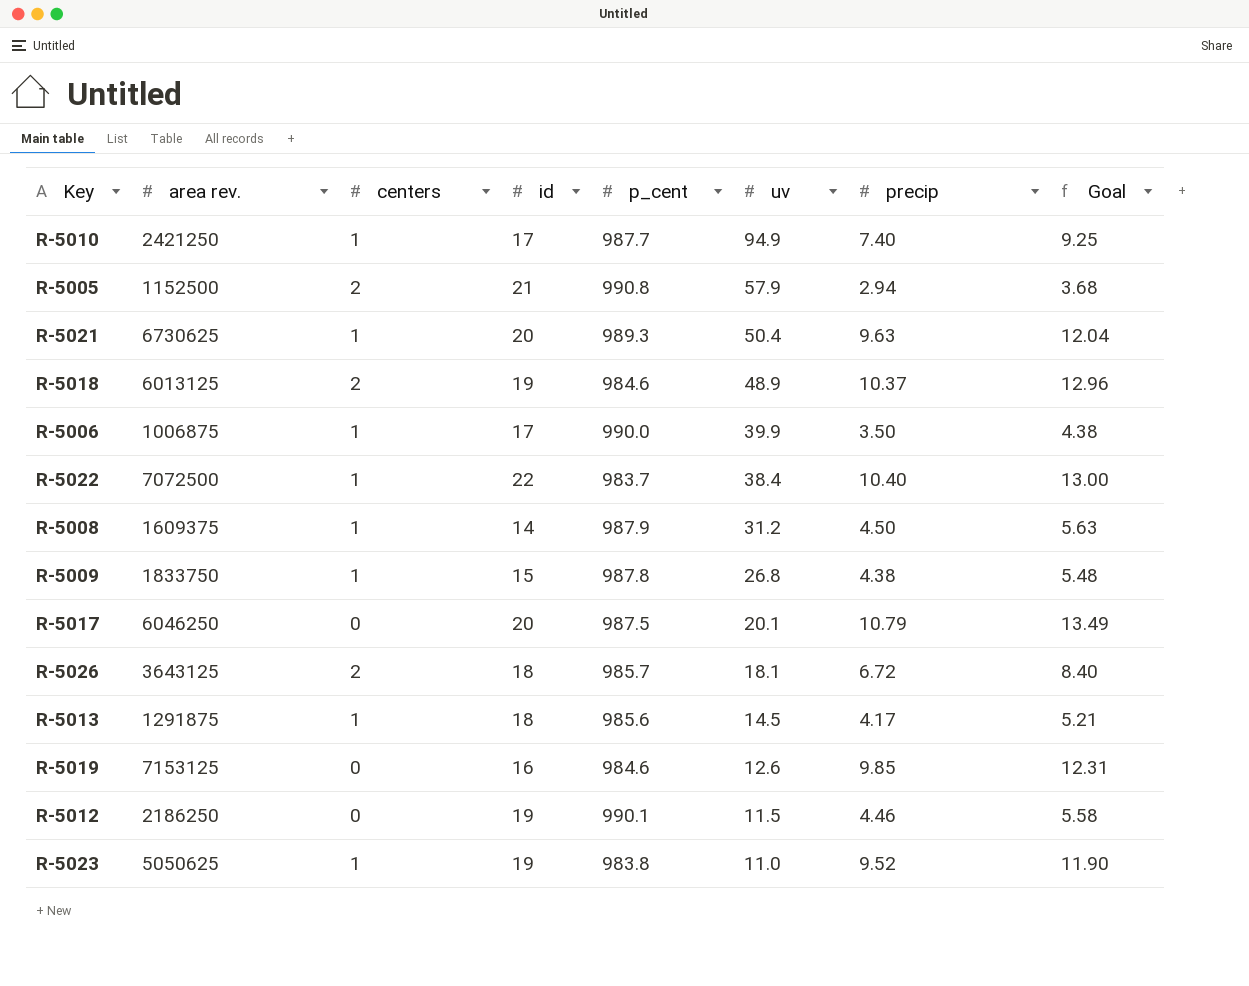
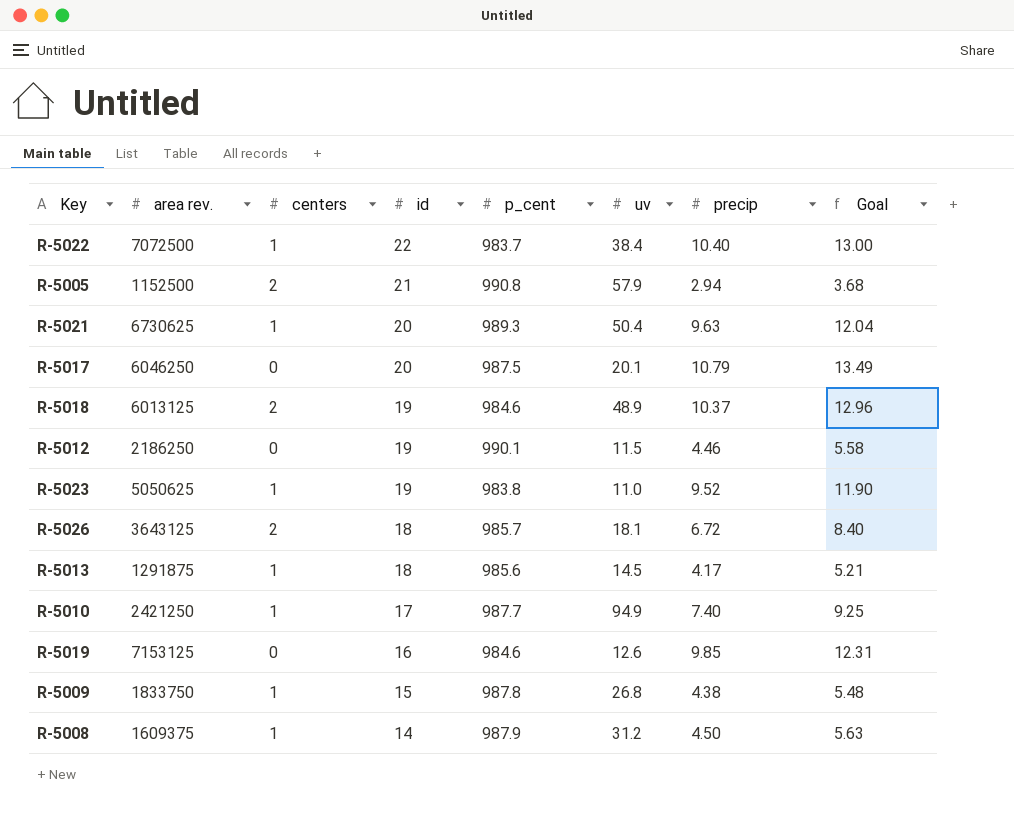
row order: uv descending -> id descending
row R-5006: 1006875 | 1 | 17 | 990.0 | 39.9 | 3.50 | 4.38 -> none

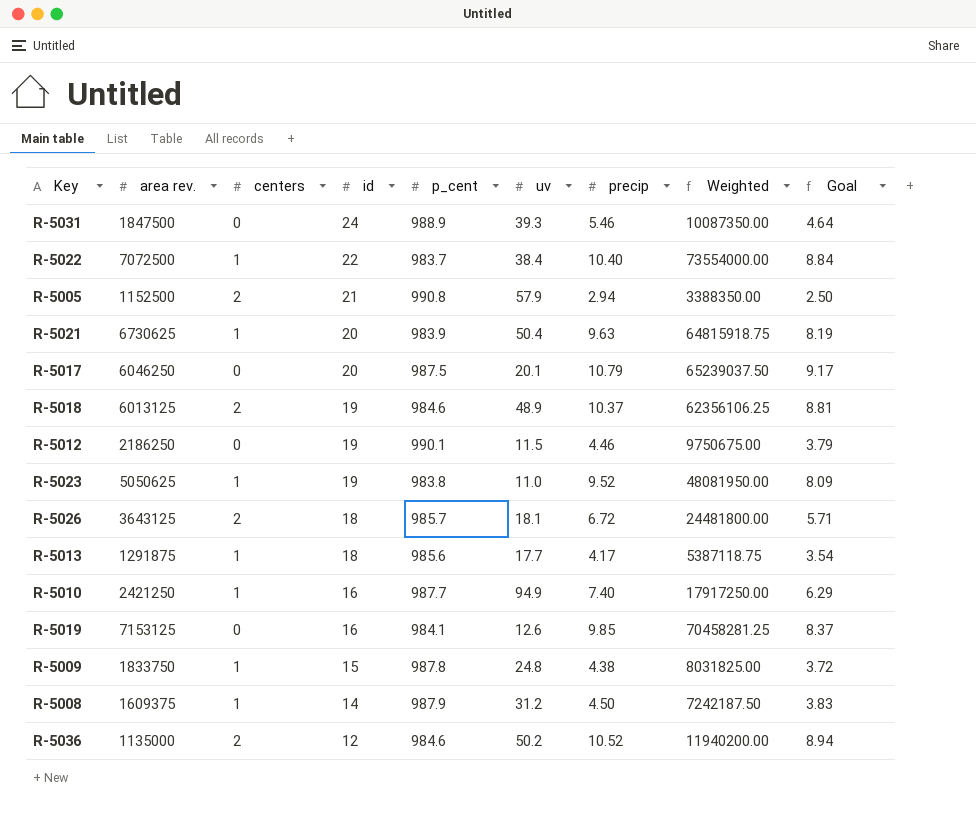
column Weighted | formula: none -> [area rev.] * [precip]
column Goal | formula: [precip] * 1.25 -> [precip] * 0.85
row R-5031: none -> 1847500 | 0 | 24 | 988.9 | 39.3 | 5.46 | 10087350.00 | 4.64
R-5021 | p_cent: 989.3 -> 983.9
R-5013 | uv: 14.5 -> 17.7
R-5010 | id: 17 -> 16
R-5019 | p_cent: 984.6 -> 984.1
R-5009 | uv: 26.8 -> 24.8
row R-5036: none -> 1135000 | 2 | 12 | 984.6 | 50.2 | 10.52 | 11940200.00 | 8.94

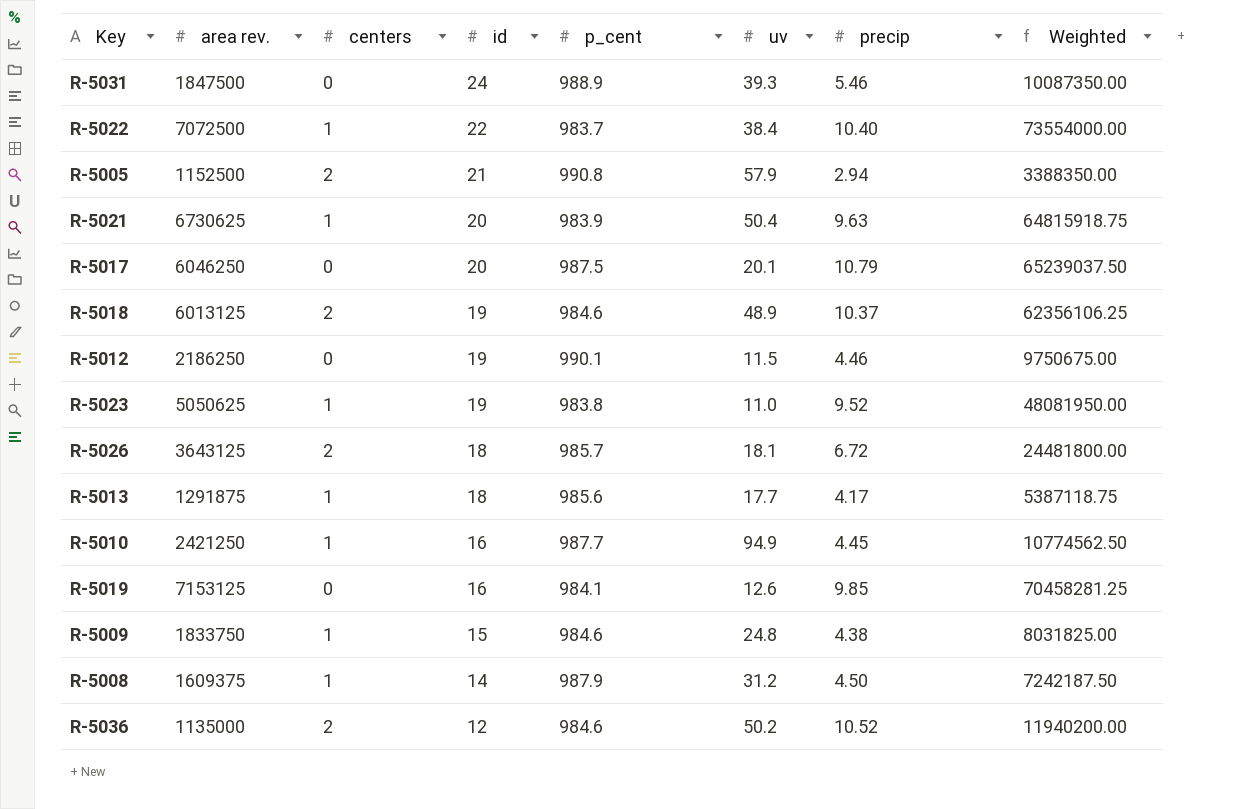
column Goal | formula: [precip] * 0.85 -> none
R-5010 | precip: 7.40 -> 4.45
R-5010 | Weighted: 17917250.00 -> 10774562.50
R-5009 | p_cent: 987.8 -> 984.6

